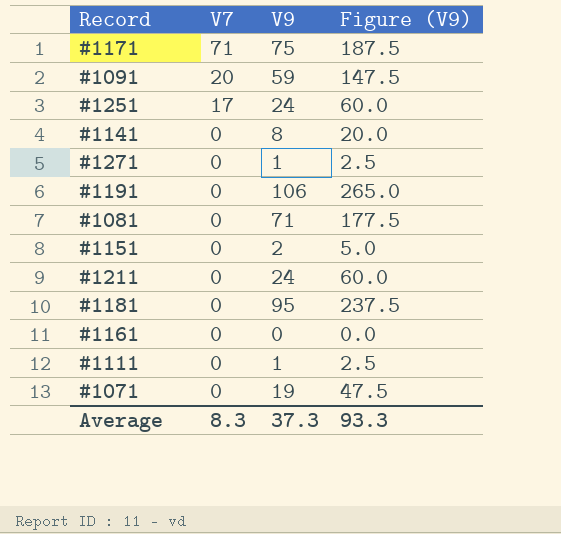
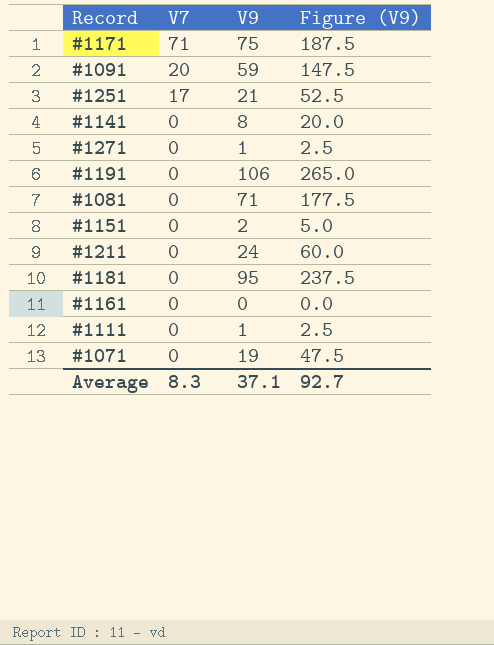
#1251 | V9: 24 -> 21
#1251 | Figure (V9): 60.0 -> 52.5
Average | V9: 37.3 -> 37.1
Average | Figure (V9): 93.3 -> 92.7

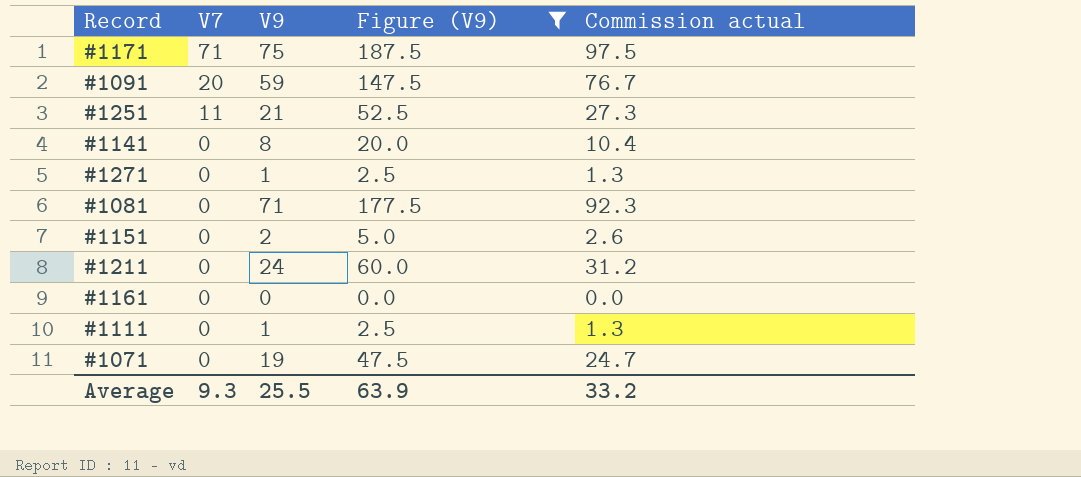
filter: none -> Figure (V9) <= 187.5
column Commission actual | formula: none -> [V9] * 1.3
#1251 | V7: 17 -> 11
Average | V7: 8.3 -> 9.3
Average | V9: 37.1 -> 25.5
Average | Figure (V9): 92.7 -> 63.9

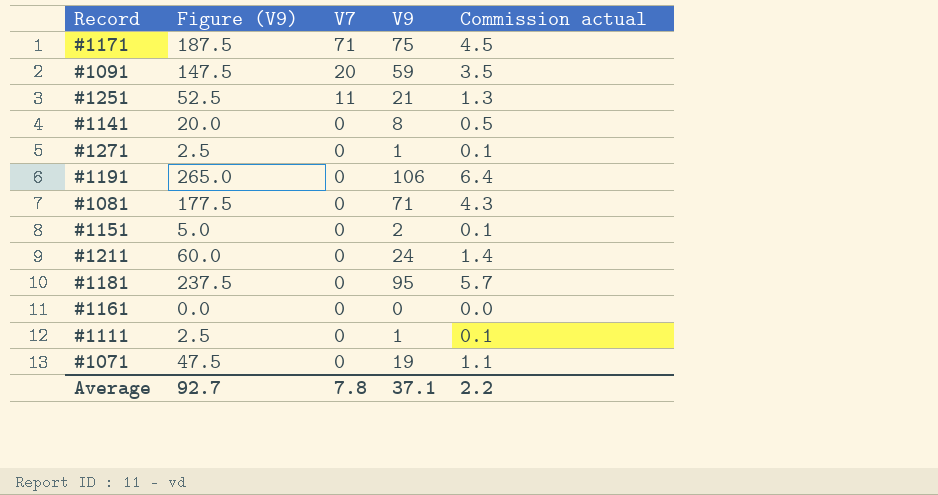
filter: Figure (V9) <= 187.5 -> none
column Figure (V9) | position: 4 -> 2
column Commission actual | formula: [V9] * 1.3 -> [V9] * 0.06
Average | Figure (V9): 63.9 -> 92.7
Average | V7: 9.3 -> 7.8
Average | V9: 25.5 -> 37.1
Average | Commission actual: 33.2 -> 2.2

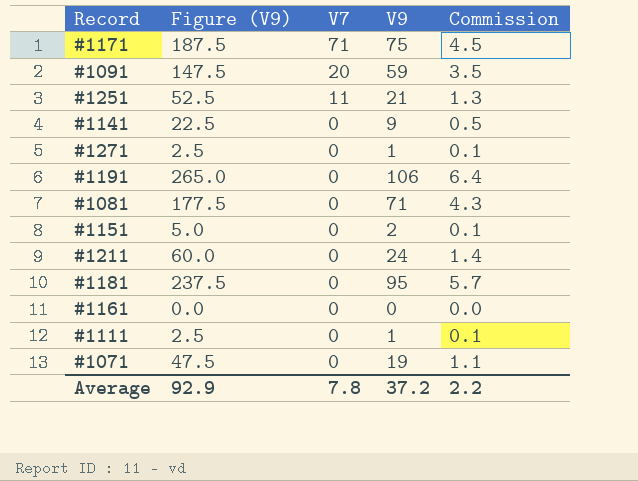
column name: Commission actual -> Commission
#1141 | Figure (V9): 20.0 -> 22.5
#1141 | V9: 8 -> 9
Average | Figure (V9): 92.7 -> 92.9
Average | V9: 37.1 -> 37.2

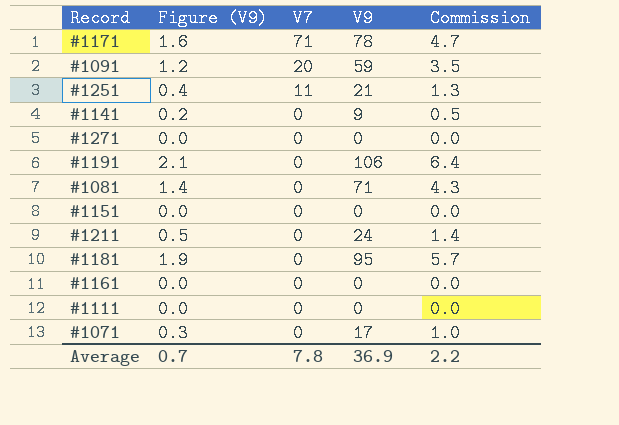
column Figure (V9) | formula: [V9] * 2.5 -> [V9] * 0.02
#1171 | V9: 75 -> 78
#1171 | Commission: 4.5 -> 4.7
#1271 | V9: 1 -> 0
#1271 | Commission: 0.1 -> 0.0
#1151 | V9: 2 -> 0
#1151 | Commission: 0.1 -> 0.0
#1111 | V9: 1 -> 0
#1111 | Commission: 0.1 -> 0.0
#1071 | V9: 19 -> 17
#1071 | Commission: 1.1 -> 1.0
Average | Figure (V9): 92.9 -> 0.7
Average | V9: 37.2 -> 36.9

